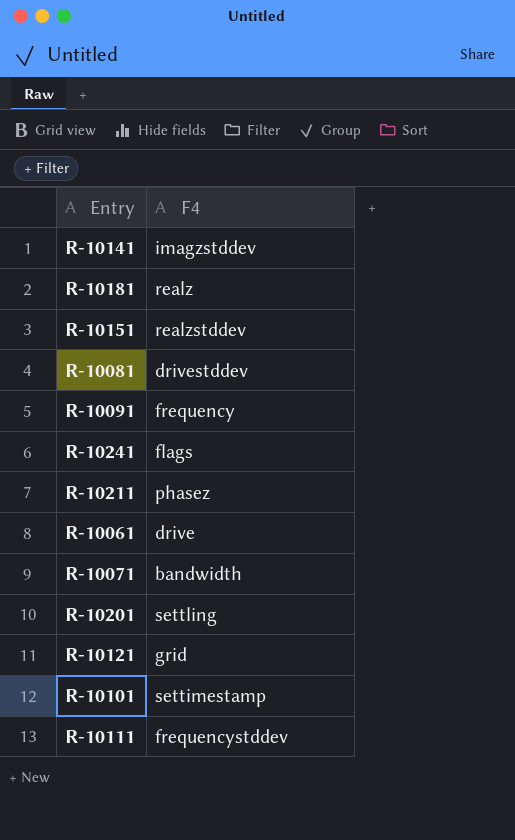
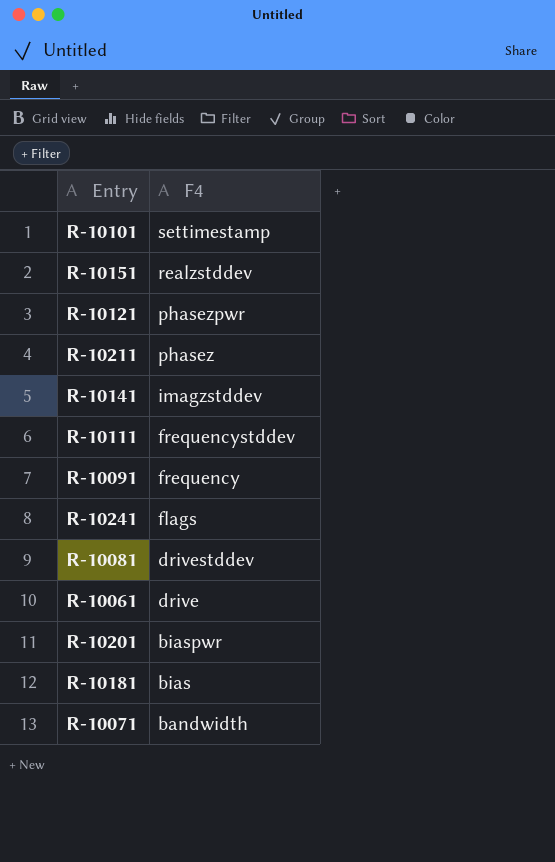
row order: none -> F4 descending
R-10121 | F4: grid -> phasezpwr
R-10201 | F4: settling -> biaspwr
R-10181 | F4: realz -> bias

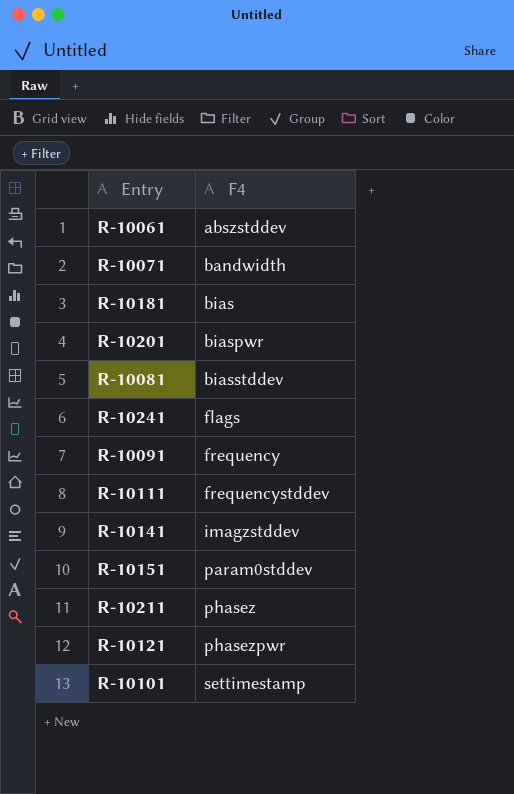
row order: F4 descending -> F4 ascending
R-10061 | F4: drive -> abszstddev
R-10081 | F4: drivestddev -> biasstddev
R-10151 | F4: realzstddev -> param0stddev

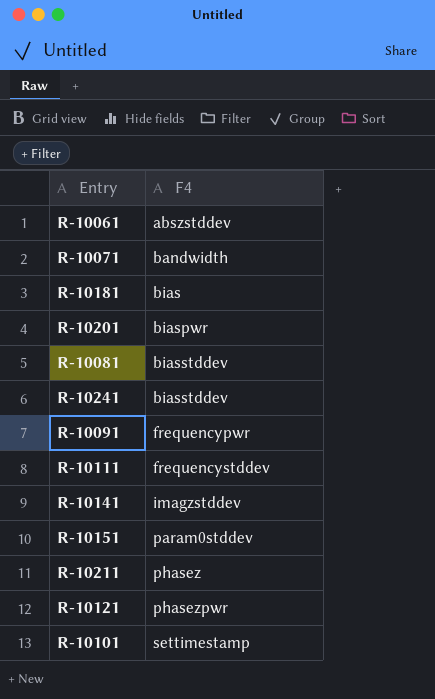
R-10241 | F4: flags -> biasstddev
R-10091 | F4: frequency -> frequencypwr

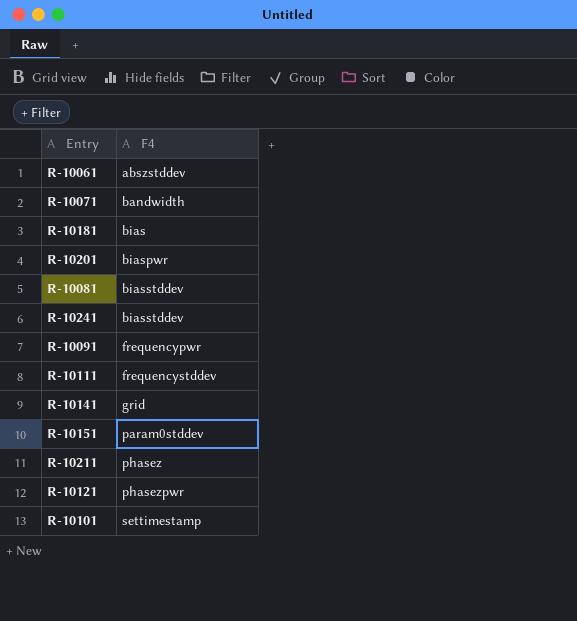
R-10141 | F4: imagzstddev -> grid

